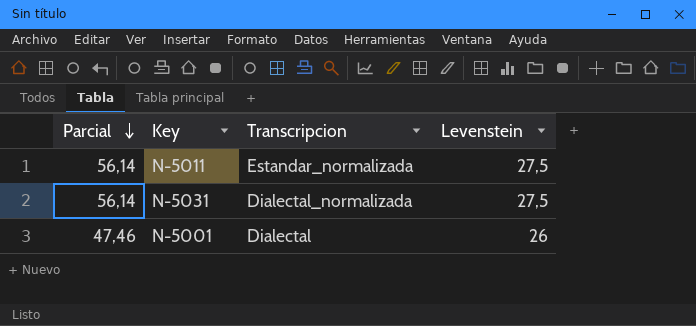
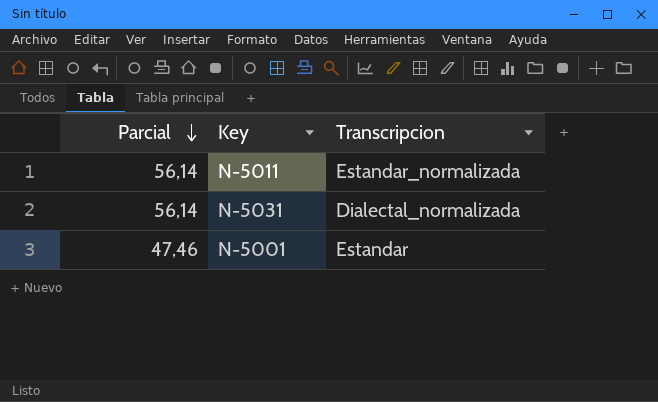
column Levenstein | position: 4 -> none
N-5001 | Transcripcion: Dialectal -> Estandar

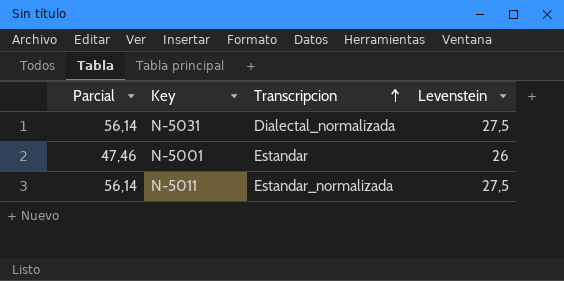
row order: Parcial descending -> Transcripcion ascending
column Levenstein | position: none -> 4

